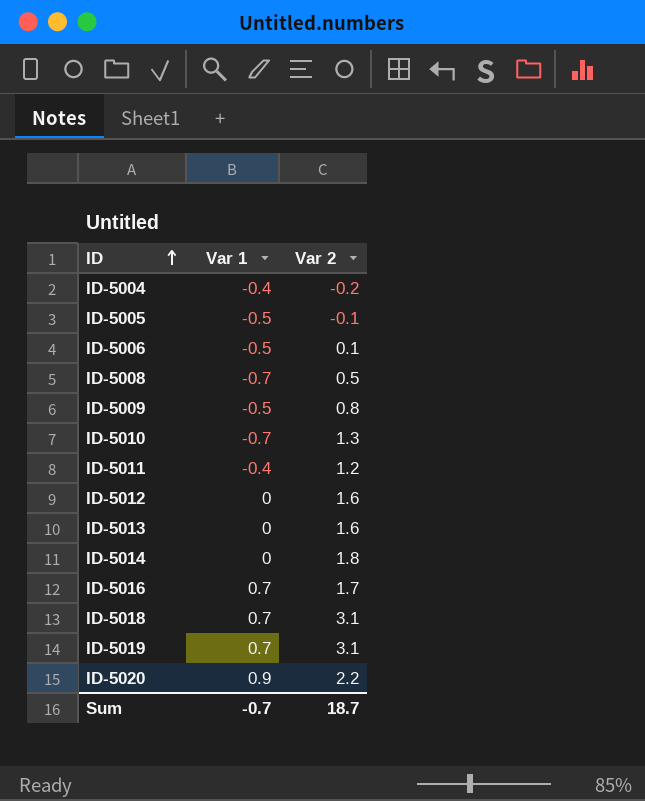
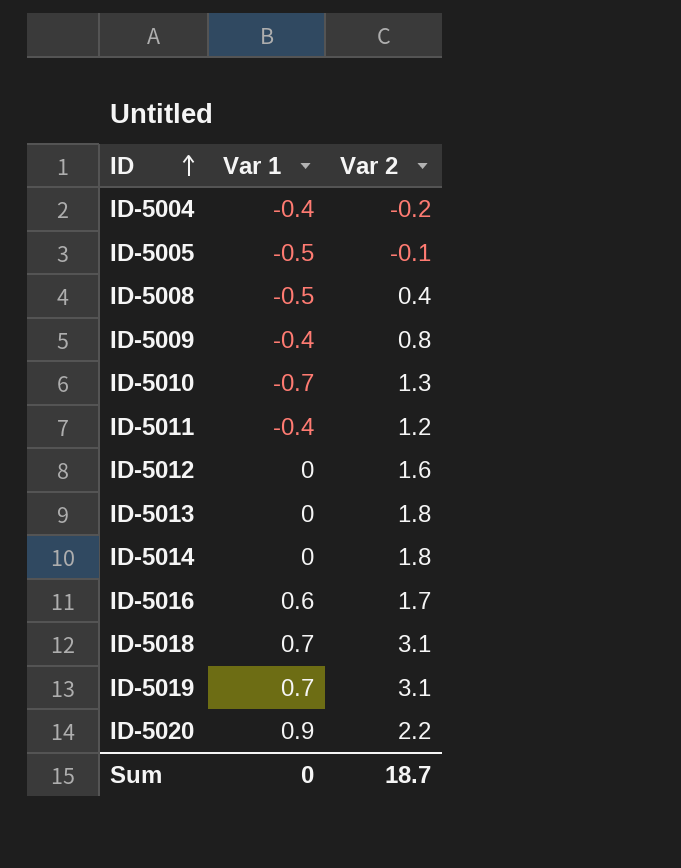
row ID-5006: -0.5 | 0.1 -> none
ID-5008 | Var 1: -0.7 -> -0.5
ID-5008 | Var 2: 0.5 -> 0.4
ID-5009 | Var 1: -0.5 -> -0.4
ID-5013 | Var 2: 1.6 -> 1.8
ID-5016 | Var 1: 0.7 -> 0.6
Sum | Var 1: -0.7 -> 0

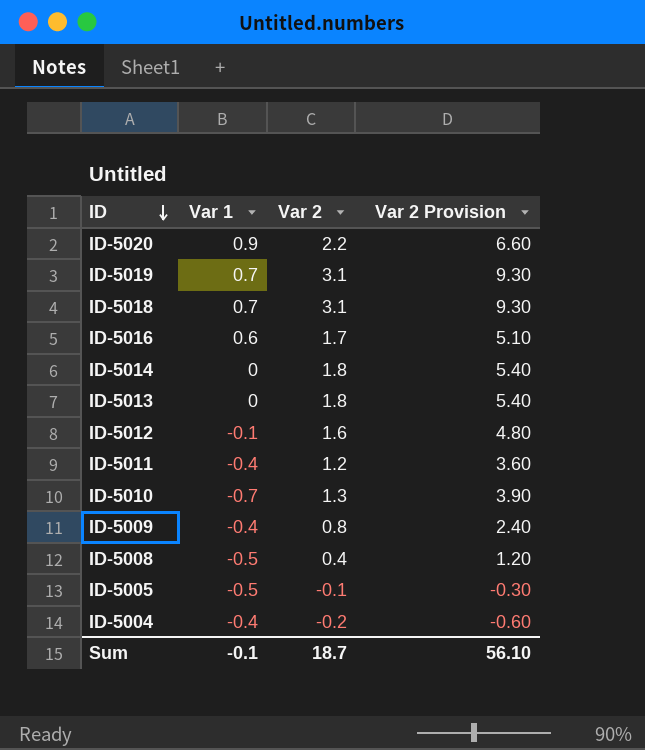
row order: ID ascending -> ID descending
column Var 2 Provision | formula: none -> [Var 2] * 3
ID-5012 | Var 1: 0 -> -0.1
Sum | Var 1: 0 -> -0.1

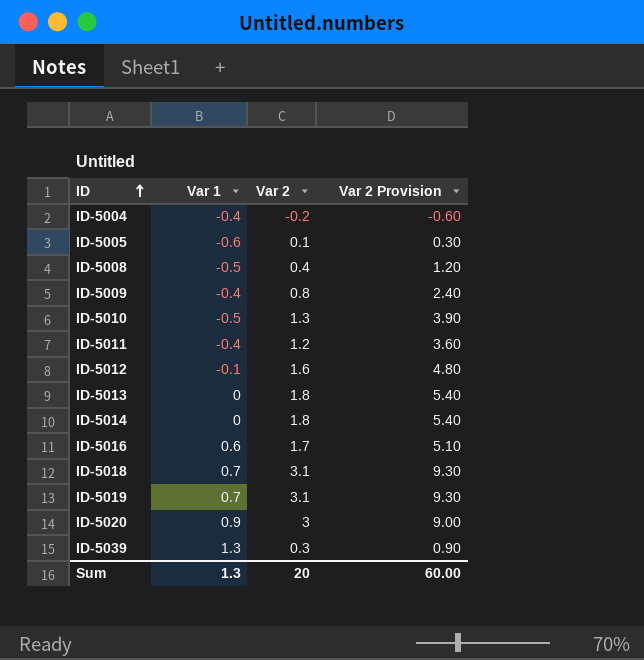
row order: ID descending -> ID ascending
ID-5005 | Var 1: -0.5 -> -0.6
ID-5005 | Var 2: -0.1 -> 0.1
ID-5005 | Var 2 Provision: -0.30 -> 0.30
ID-5010 | Var 1: -0.7 -> -0.5
ID-5020 | Var 2: 2.2 -> 3
ID-5020 | Var 2 Provision: 6.60 -> 9.00
row ID-5039: none -> 1.3 | 0.3 | 0.90
Sum | Var 1: -0.1 -> 1.3
Sum | Var 2: 18.7 -> 20
Sum | Var 2 Provision: 56.10 -> 60.00

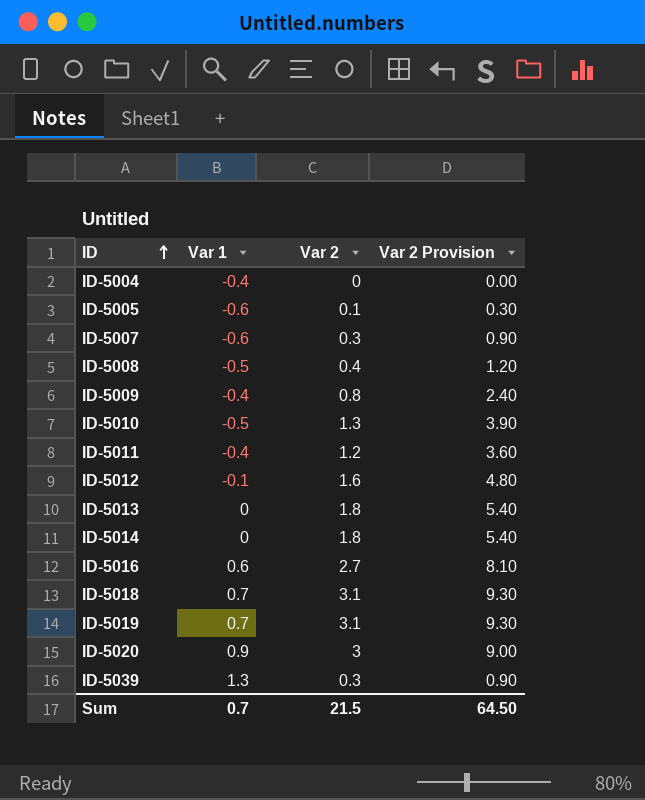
ID-5004 | Var 2: -0.2 -> 0
ID-5004 | Var 2 Provision: -0.60 -> 0.00
row ID-5007: none -> -0.6 | 0.3 | 0.90
ID-5016 | Var 2: 1.7 -> 2.7
ID-5016 | Var 2 Provision: 5.10 -> 8.10
Sum | Var 1: 1.3 -> 0.7
Sum | Var 2: 20 -> 21.5
Sum | Var 2 Provision: 60.00 -> 64.50

